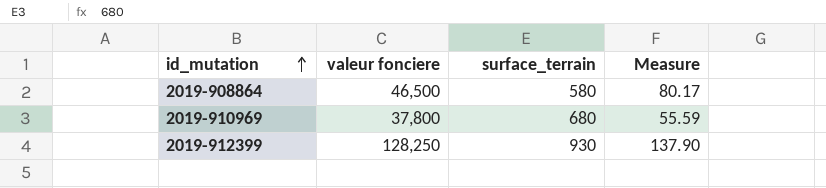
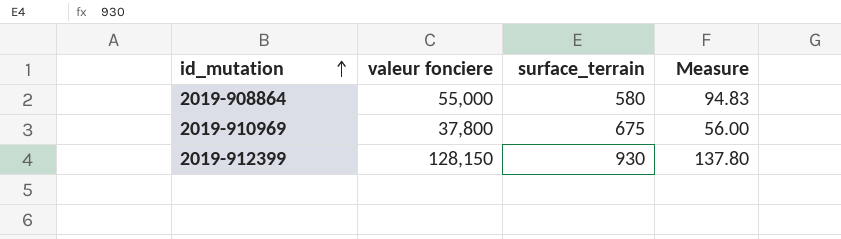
2019-908864 | valeur fonciere: 46,500 -> 55,000
2019-908864 | Measure: 80.17 -> 94.83
2019-910969 | surface_terrain: 680 -> 675
2019-910969 | Measure: 55.59 -> 56.00
2019-912399 | valeur fonciere: 128,250 -> 128,150
2019-912399 | Measure: 137.90 -> 137.80

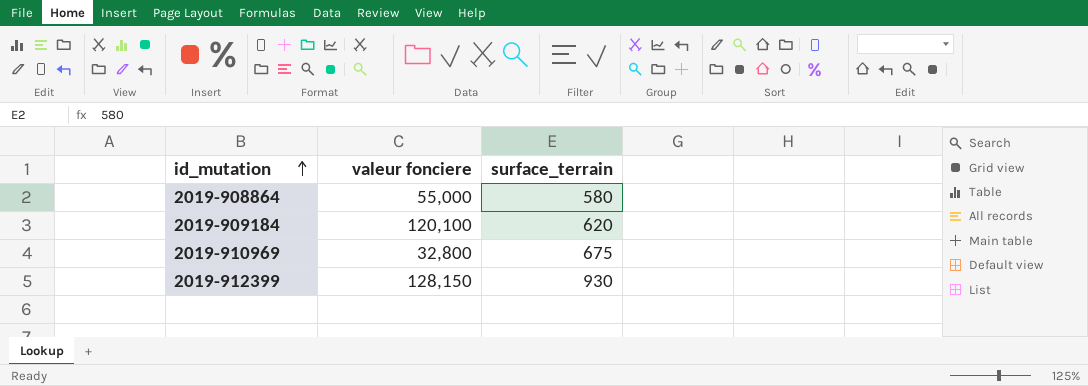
column Measure | formula: [valeur fonciere] / [surface_terrain] -> none
row 2019-909184: none -> 120,100 | 620
2019-910969 | valeur fonciere: 37,800 -> 32,800

